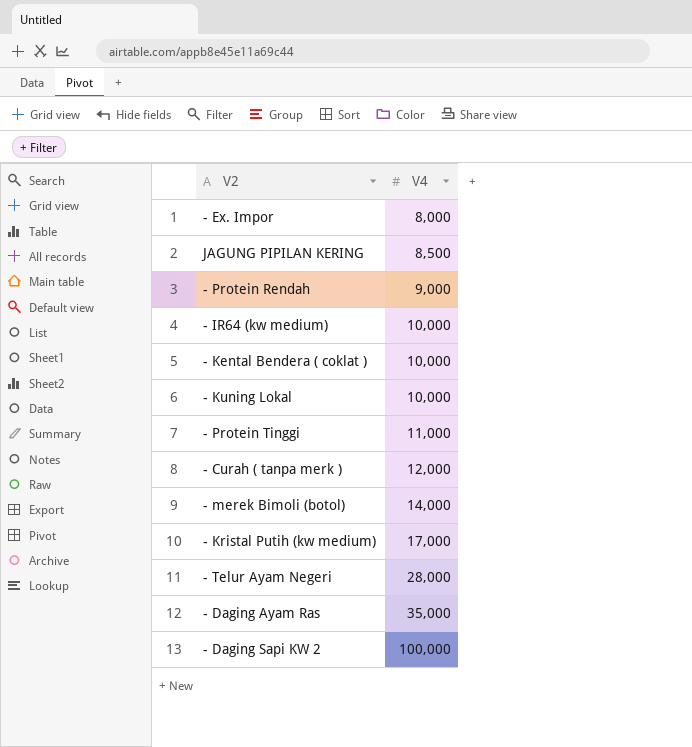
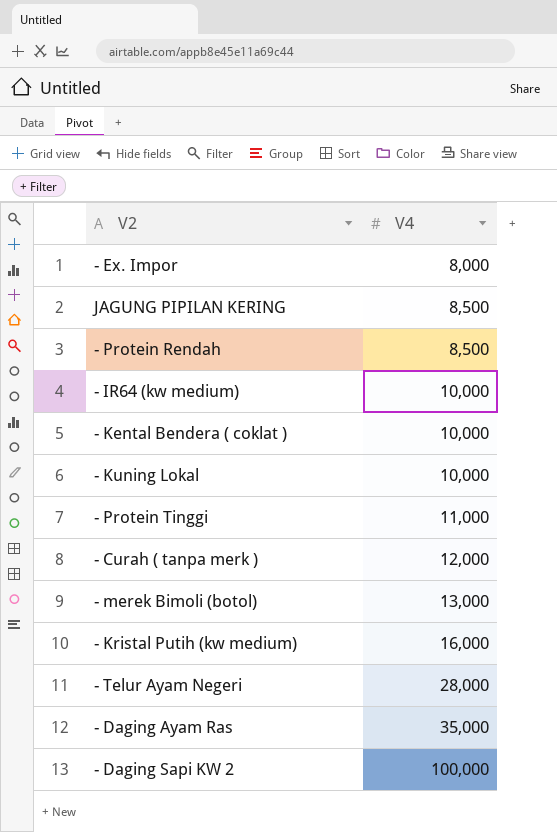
- Protein Rendah | V4: 9,000 -> 8,500
- merek Bimoli (botol) | V4: 14,000 -> 13,000
- Kristal Putih (kw medium) | V4: 17,000 -> 16,000

